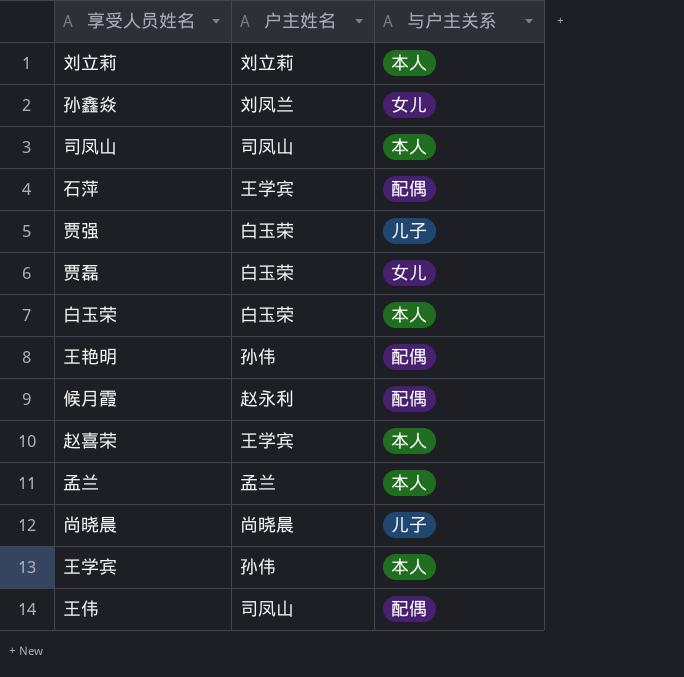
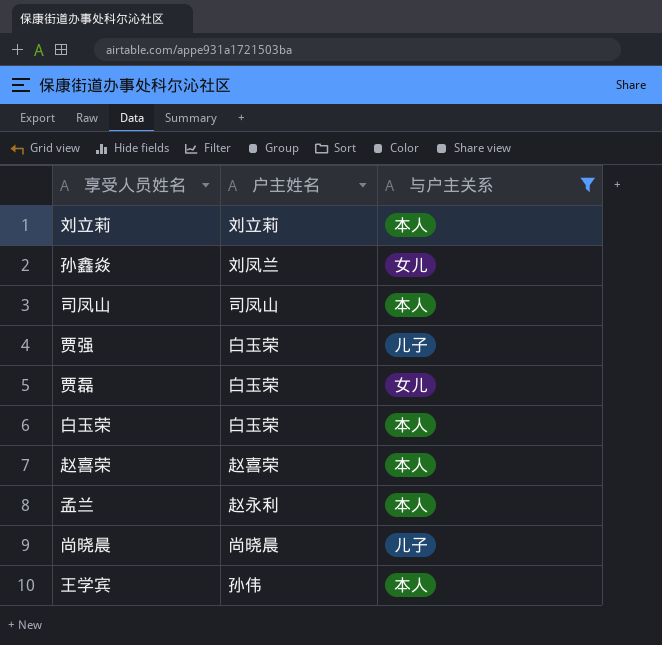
filter: none -> 与户主关系 != 配偶
赵喜荣 | 户主姓名: 王学宾 -> 赵喜荣
孟兰 | 户主姓名: 孟兰 -> 赵永利

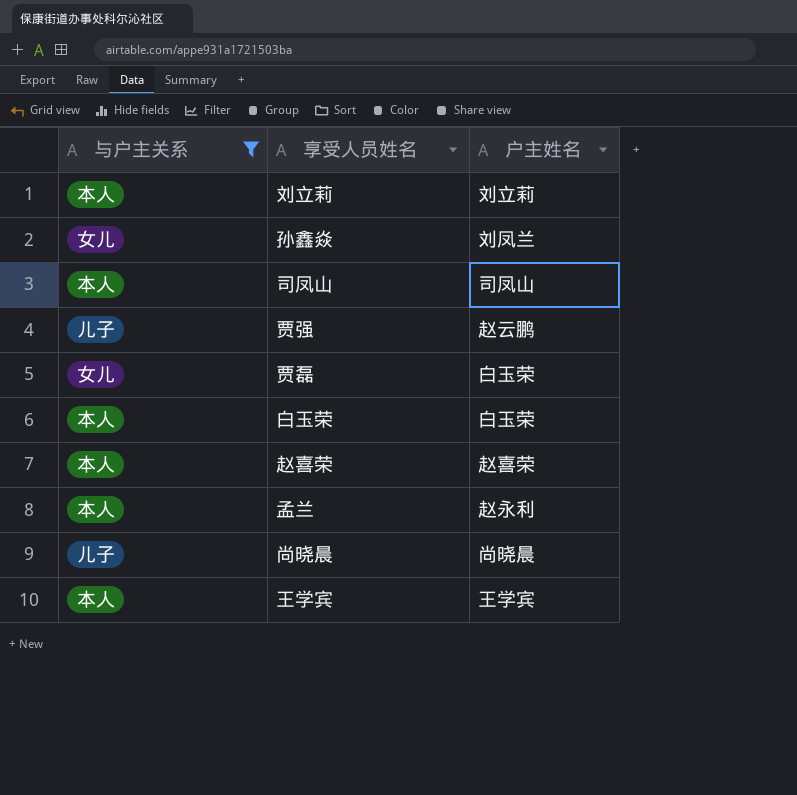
column 与户主关系 | position: 3 -> 1
贾强 | 户主姓名: 白玉荣 -> 赵云鹏
王学宾 | 户主姓名: 孙伟 -> 王学宾

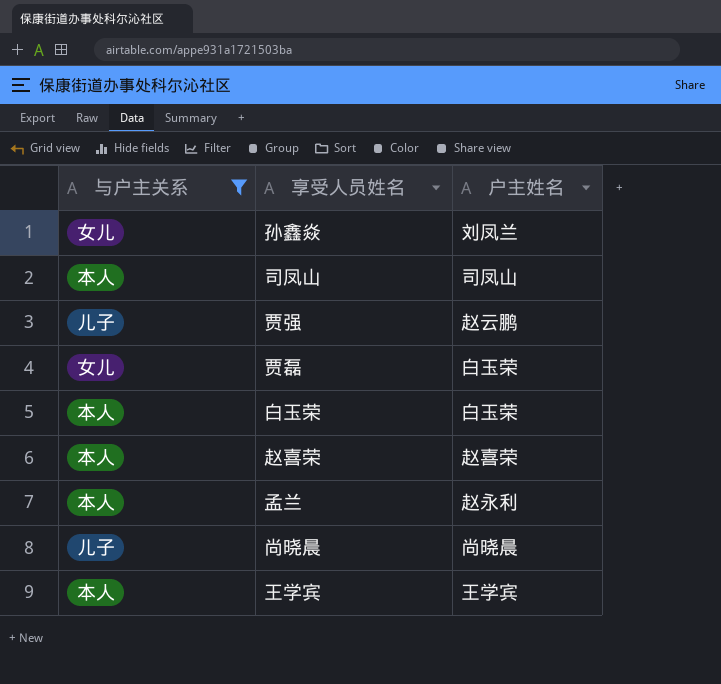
row 刘立莉: 本人 | 刘立莉 -> none

